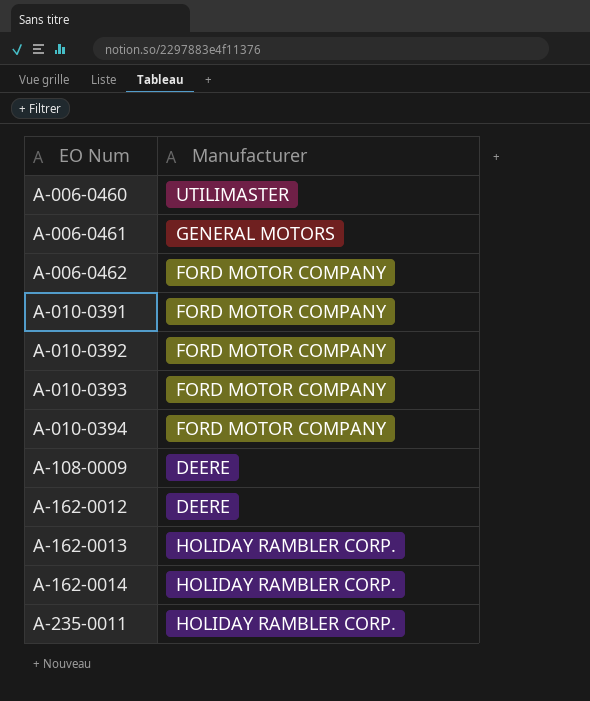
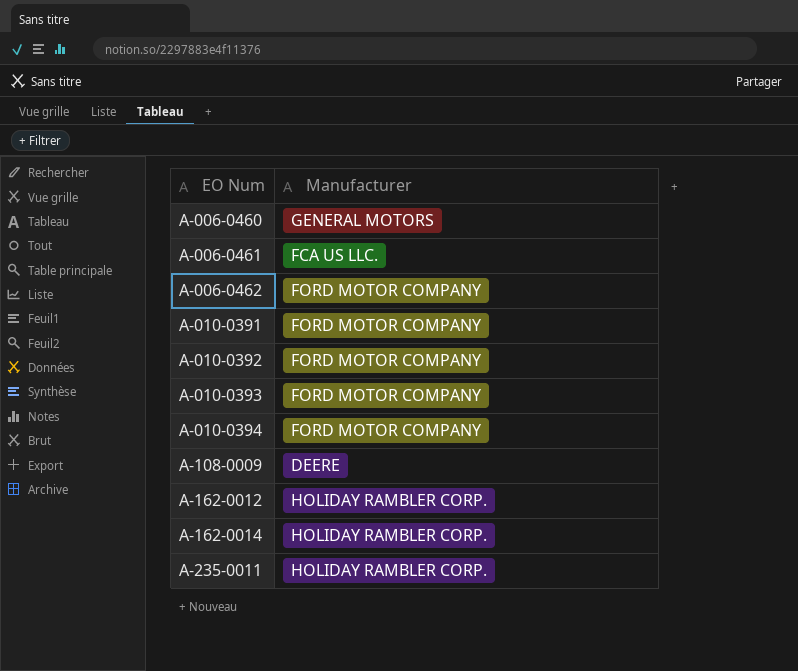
row A-162-0013: HOLIDAY RAMBLER CORP. -> none
A-006-0460 | Manufacturer: UTILIMASTER -> GENERAL MOTORS
A-006-0461 | Manufacturer: GENERAL MOTORS -> FCA US LLC.
A-162-0012 | Manufacturer: DEERE -> HOLIDAY RAMBLER CORP.

